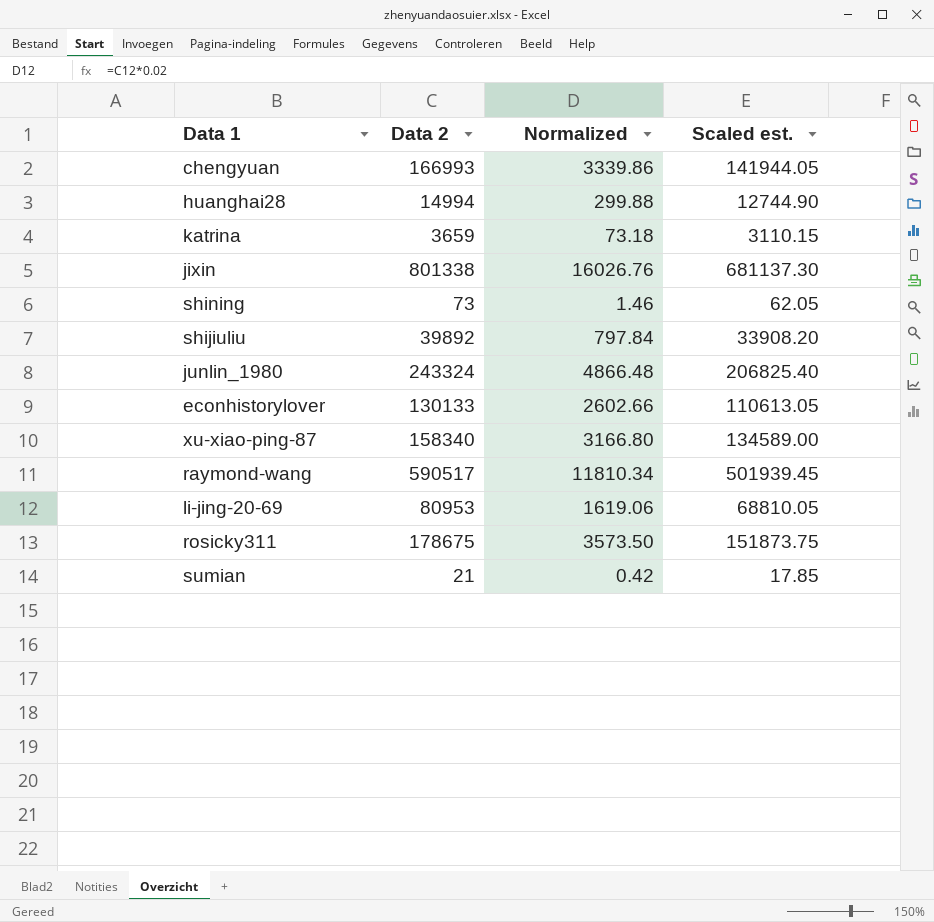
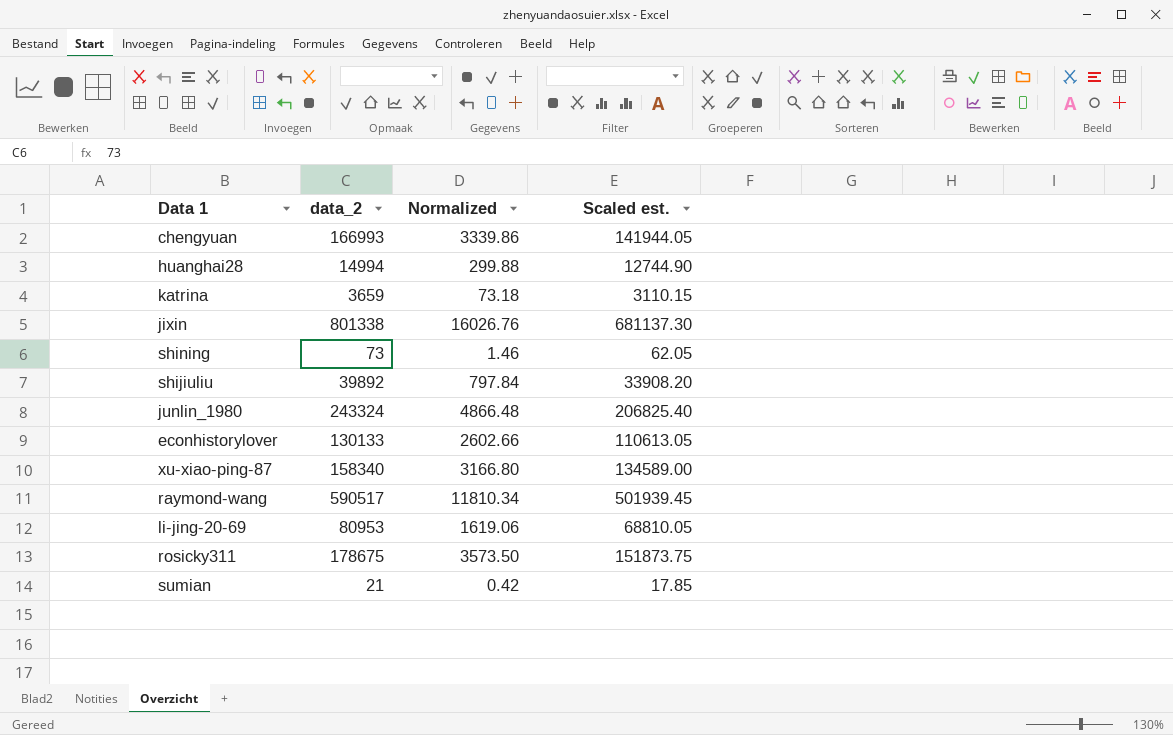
column name: Data 2 -> data_2

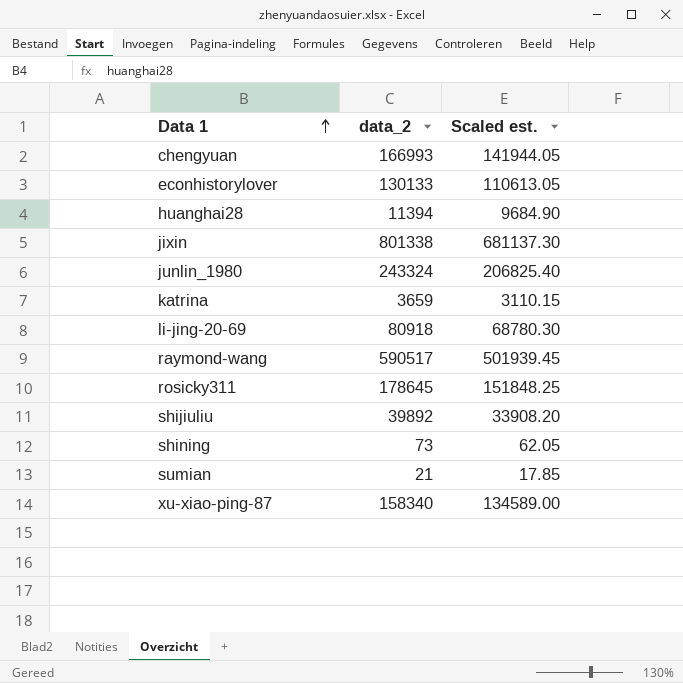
row order: none -> Data 1 ascending
column Normalized | formula: [data_2] * 0.02 -> none
huanghai28 | data_2: 14994 -> 11394
huanghai28 | Scaled est.: 12744.90 -> 9684.90
li-jing-20-69 | data_2: 80953 -> 80918
li-jing-20-69 | Scaled est.: 68810.05 -> 68780.30
rosicky311 | data_2: 178675 -> 178645
rosicky311 | Scaled est.: 151873.75 -> 151848.25

